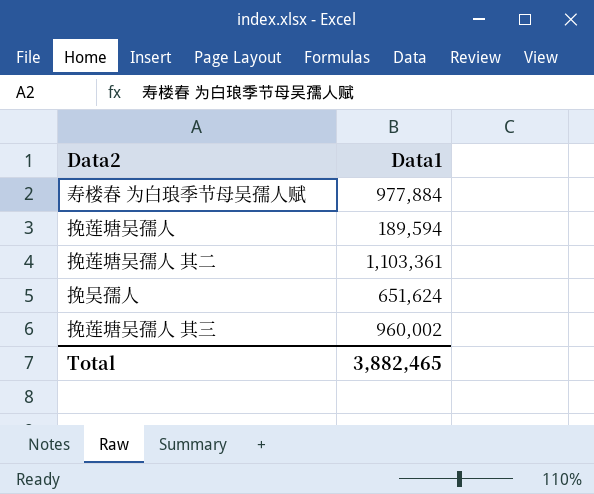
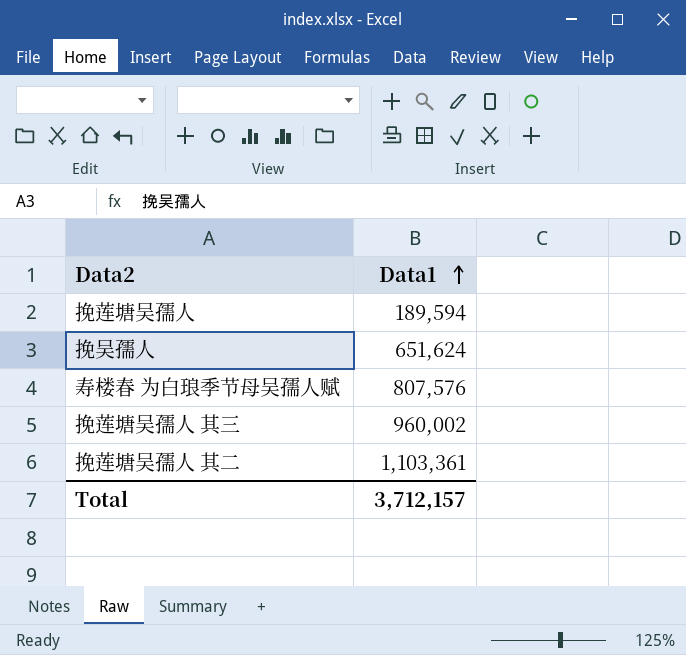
row order: none -> Data1 ascending
寿楼春 为白琅季节母吴孺人赋 | Data1: 977,884 -> 807,576
Total | Data1: 3,882,465 -> 3,712,157

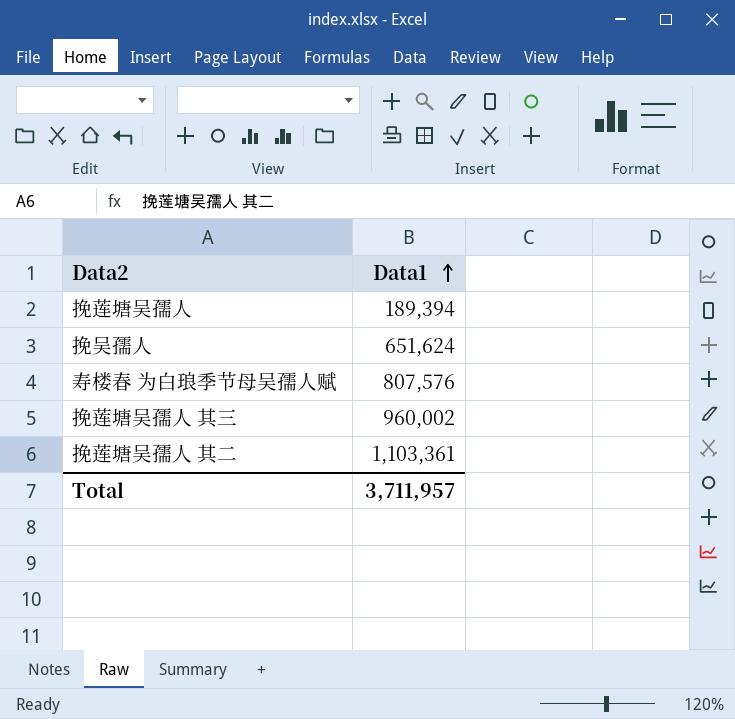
挽莲塘吴孺人 | Data1: 189,594 -> 189,394
Total | Data1: 3,712,157 -> 3,711,957

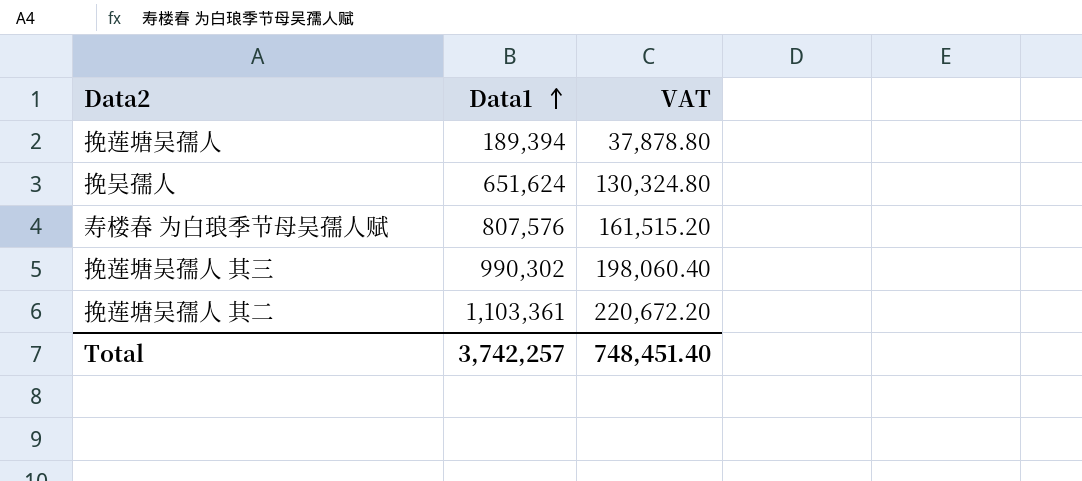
column VAT | formula: none -> [Data1] * 0.2
挽莲塘吴孺人 其三 | Data1: 960,002 -> 990,302
Total | Data1: 3,711,957 -> 3,742,257

